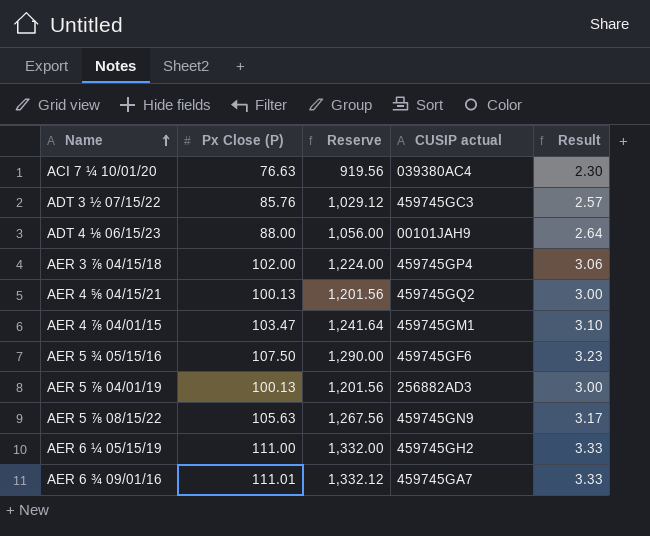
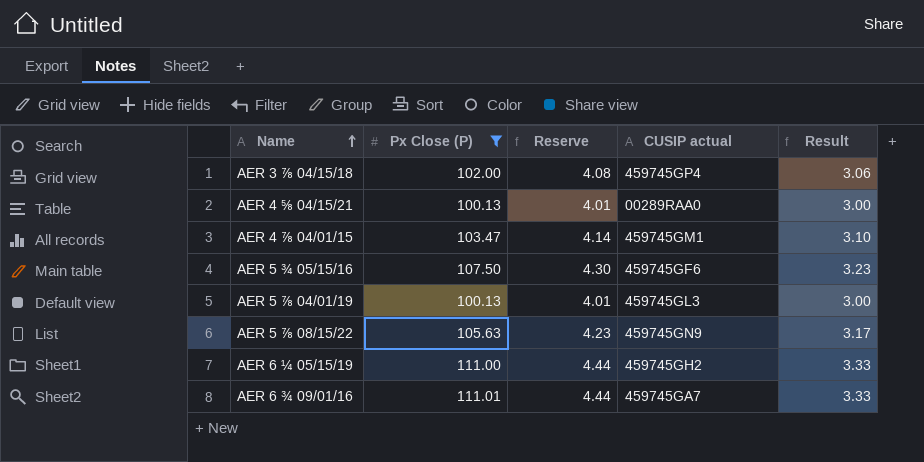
filter: none -> Px Close (P) >= 100.13
column Reserve | formula: [Px Close (P)] * 12 -> [Px Close (P)] * 0.04
AER 4 ⅝ 04/15/21 | CUSIP actual: 459745GQ2 -> 00289RAA0
AER 5 ⅞ 04/01/19 | CUSIP actual: 256882AD3 -> 459745GL3

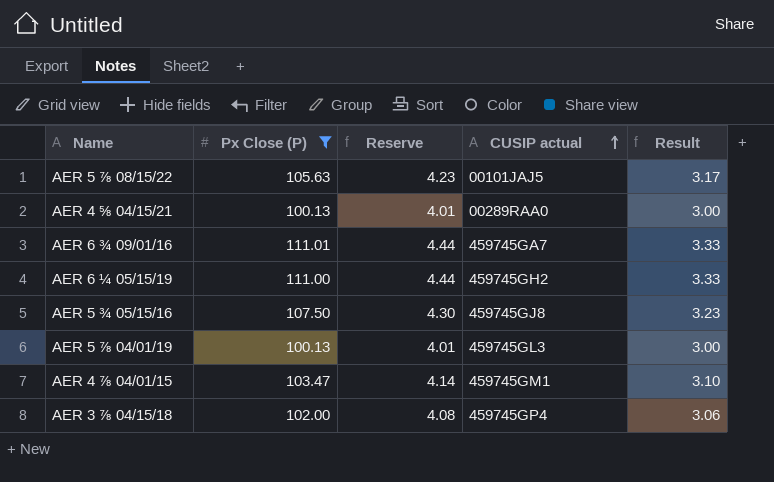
row order: Name ascending -> CUSIP actual ascending
AER 5 ⅞ 08/15/22 | CUSIP actual: 459745GN9 -> 00101JAJ5
AER 5 ¾ 05/15/16 | CUSIP actual: 459745GF6 -> 459745GJ8

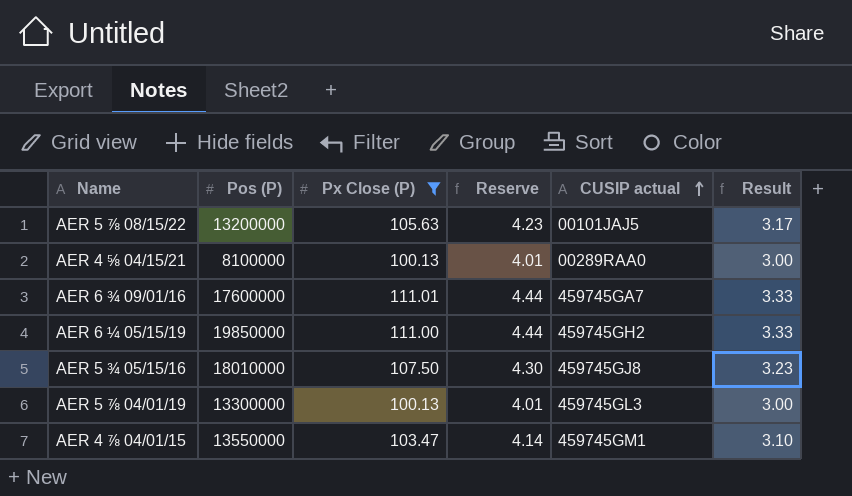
column Pos (P) | position: none -> 2
row AER 3 ⅞ 04/15/18: 102.00 | 4.08 | 459745GP4 | 3.06 -> none

